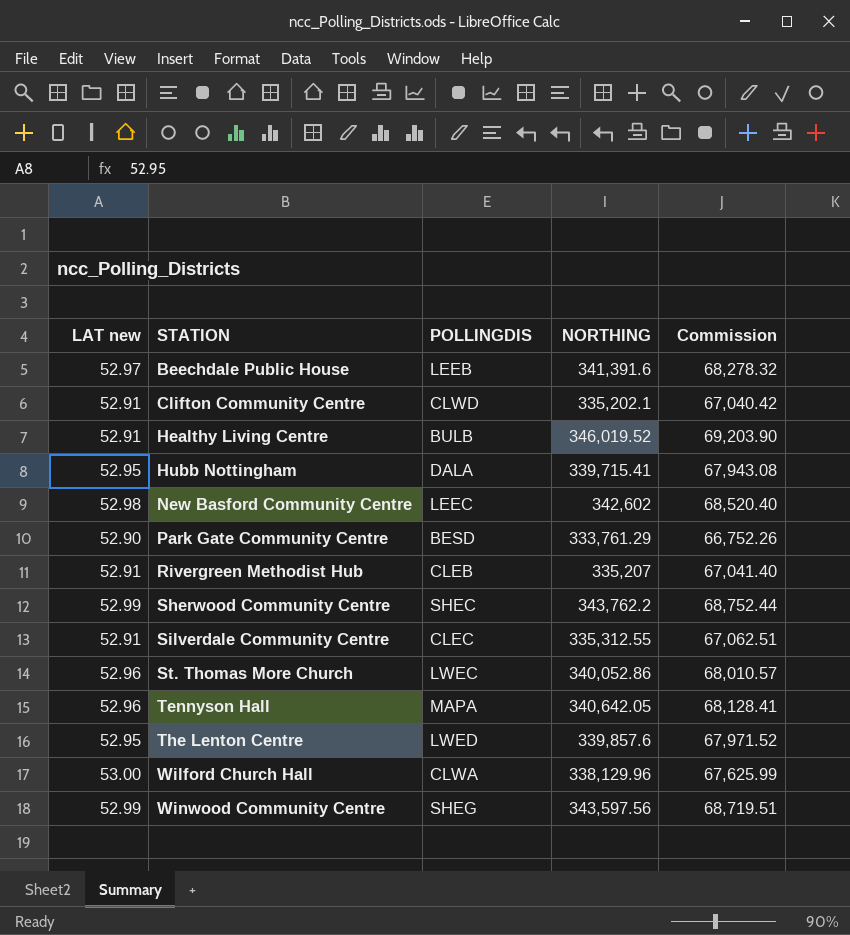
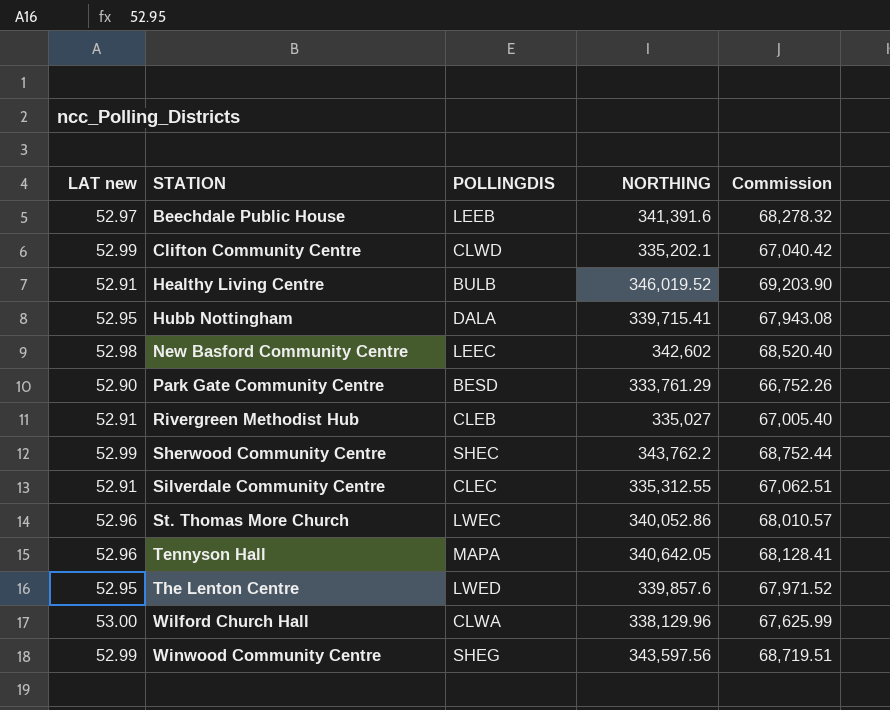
Clifton Community Centre | LAT new: 52.91 -> 52.99
Rivergreen Methodist Hub | NORTHING: 335,207 -> 335,027
Rivergreen Methodist Hub | Commission: 67,041.40 -> 67,005.40

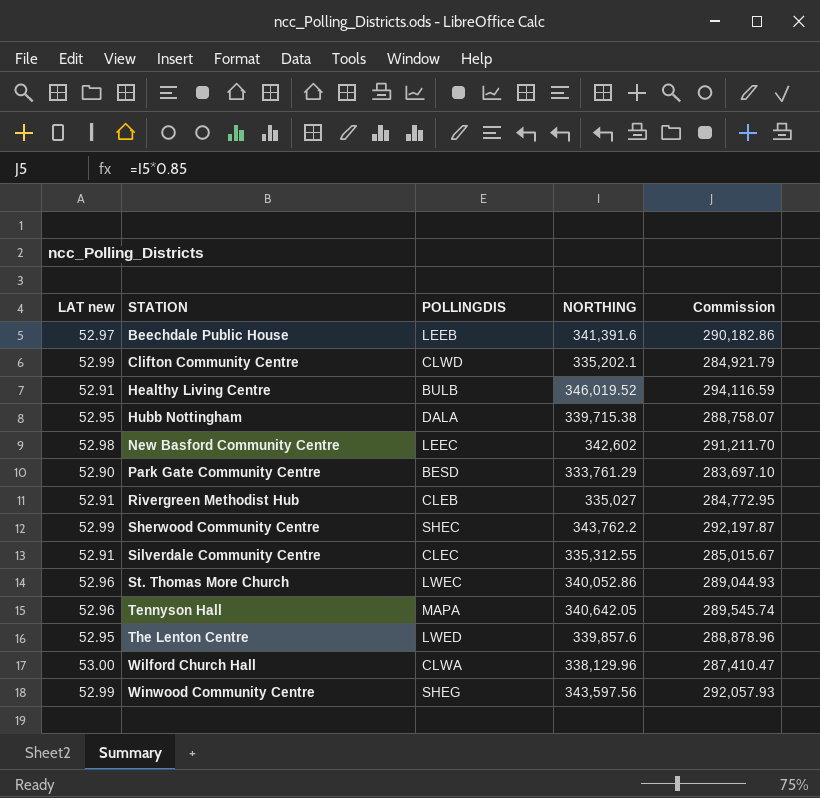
column Commission | formula: [NORTHING] * 0.2 -> [NORTHING] * 0.85
Hubb Nottingham | NORTHING: 339,715.41 -> 339,715.38

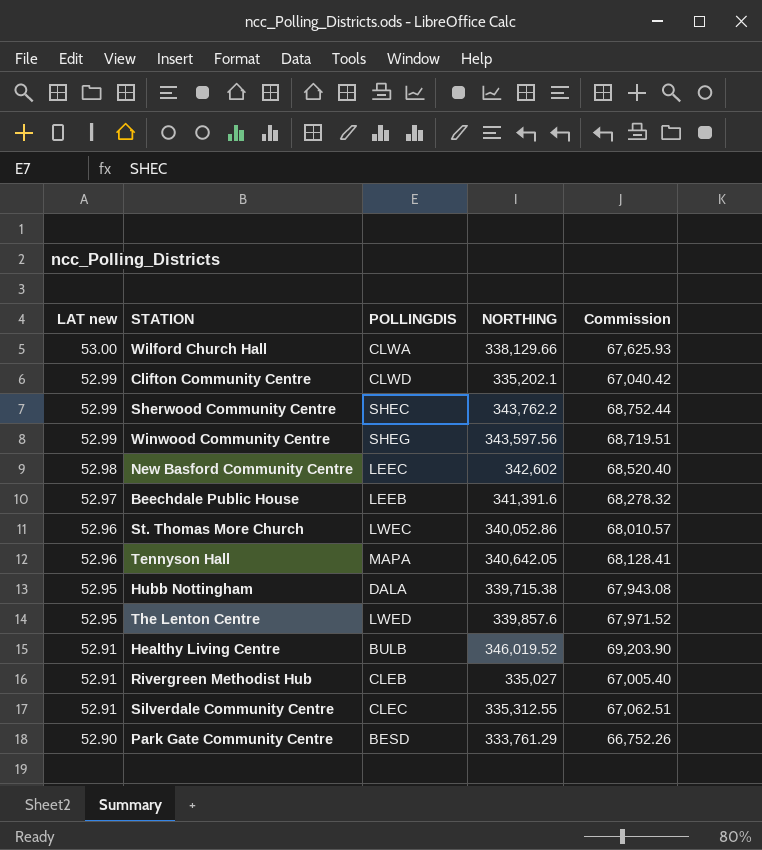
row order: STATION ascending -> LAT new descending
column Commission | formula: [NORTHING] * 0.85 -> [NORTHING] * 0.2
Wilford Church Hall | NORTHING: 338,129.96 -> 338,129.66

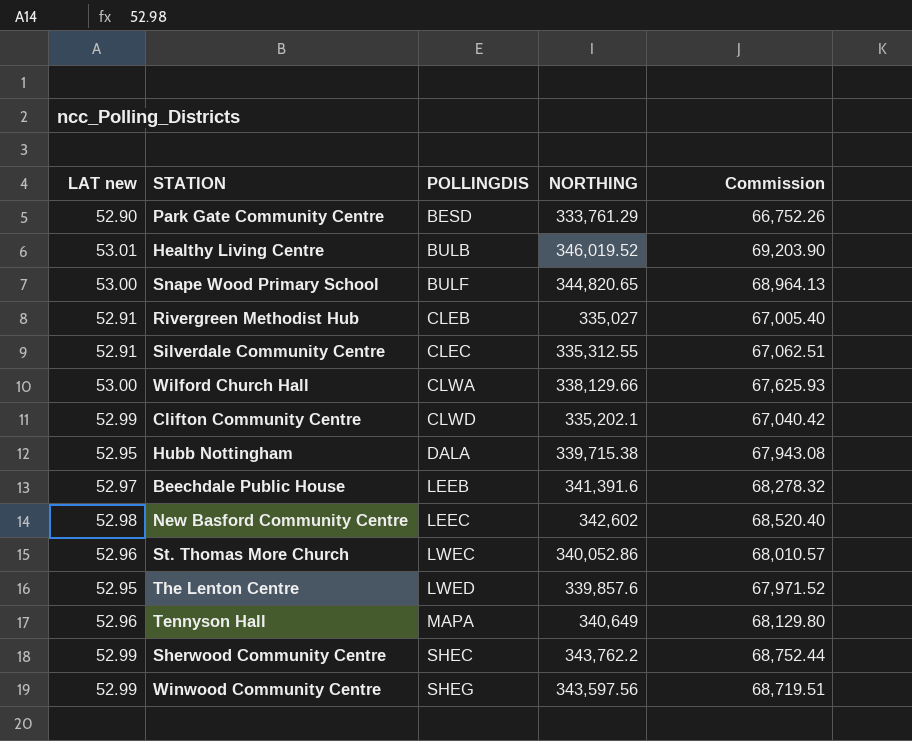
row order: LAT new descending -> POLLINGDIS ascending
Healthy Living Centre | LAT new: 52.91 -> 53.01
row Snape Wood Primary School: none -> 53.00 | BULF | 344,820.65 | 68,964.13
Tennyson Hall | NORTHING: 340,642.05 -> 340,649
Tennyson Hall | Commission: 68,128.41 -> 68,129.80

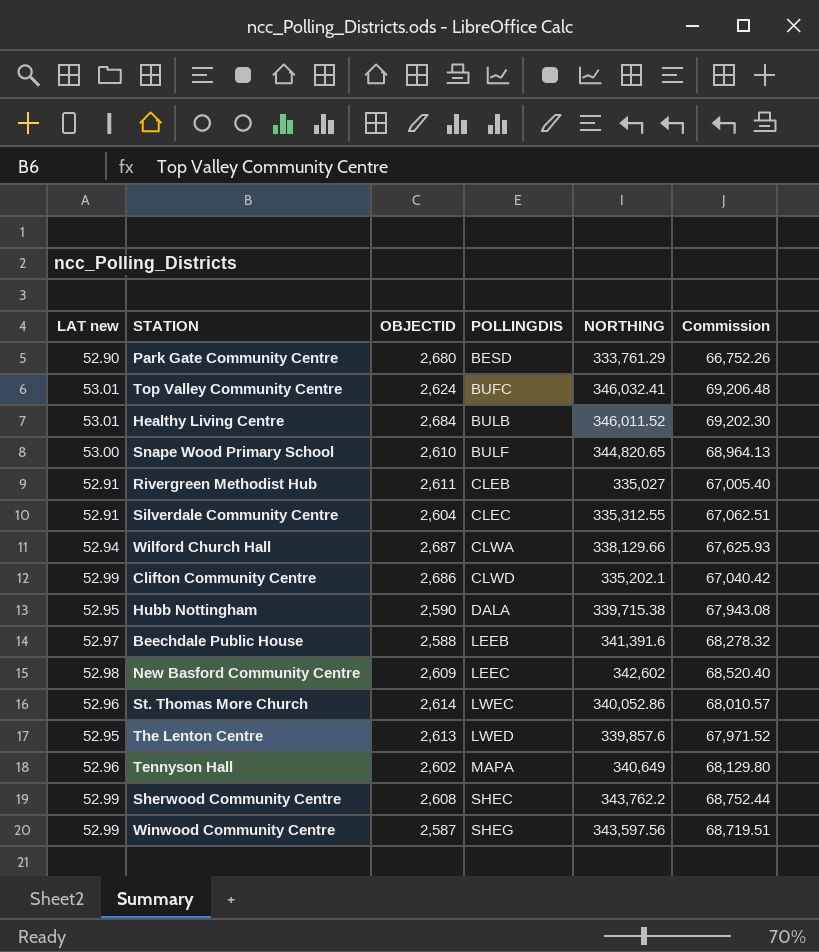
column OBJECTID | position: none -> 3
row Top Valley Community Centre: none -> 53.01 | 2,624 | BUFC | 346,032.41 | 69,206.48
Healthy Living Centre | NORTHING: 346,019.52 -> 346,011.52
Healthy Living Centre | Commission: 69,203.90 -> 69,202.30
Wilford Church Hall | LAT new: 53.00 -> 52.94

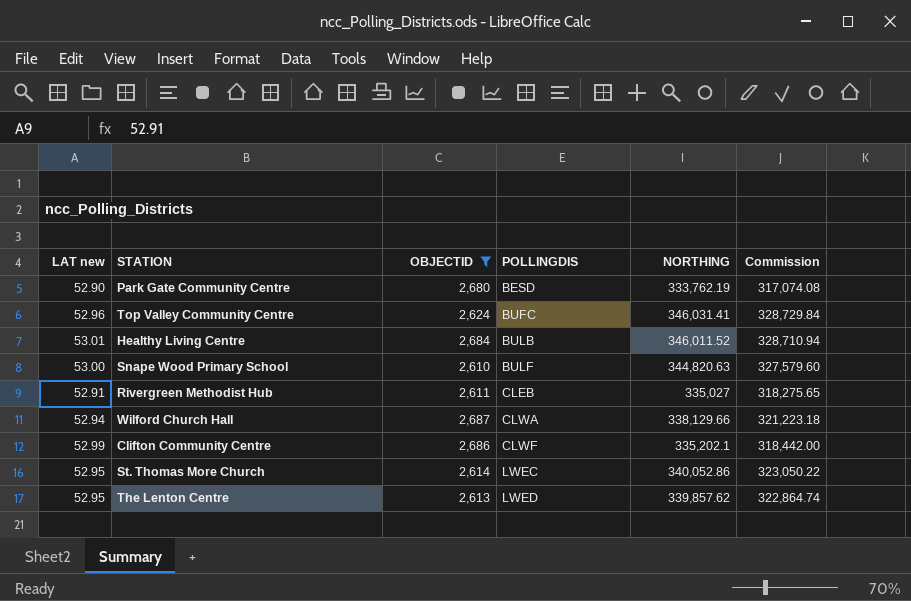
filter: none -> OBJECTID >= 2,610
column Commission | formula: [NORTHING] * 0.2 -> [NORTHING] * 0.95
Park Gate Community Centre | NORTHING: 333,761.29 -> 333,762.19
Top Valley Community Centre | LAT new: 53.01 -> 52.96
Top Valley Community Centre | NORTHING: 346,032.41 -> 346,031.41
Snape Wood Primary School | NORTHING: 344,820.65 -> 344,820.63
Clifton Community Centre | POLLINGDIS: CLWD -> CLWF
St. Thomas More Church | LAT new: 52.96 -> 52.95
The Lenton Centre | NORTHING: 339,857.6 -> 339,857.62

